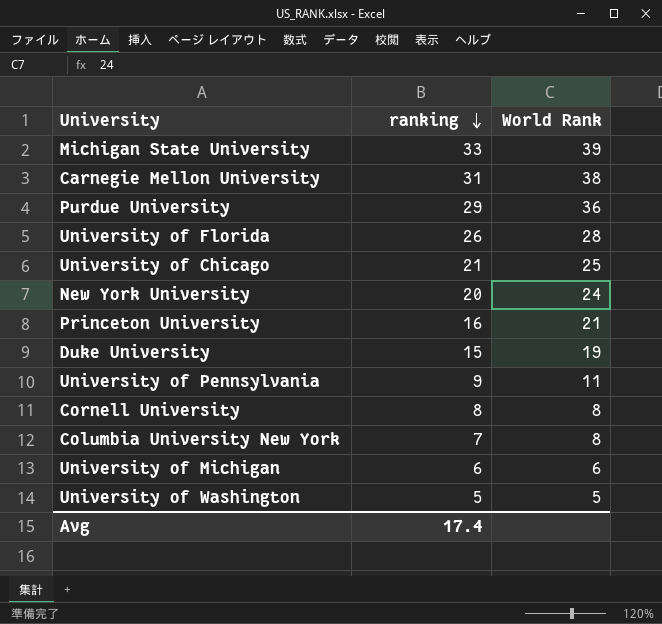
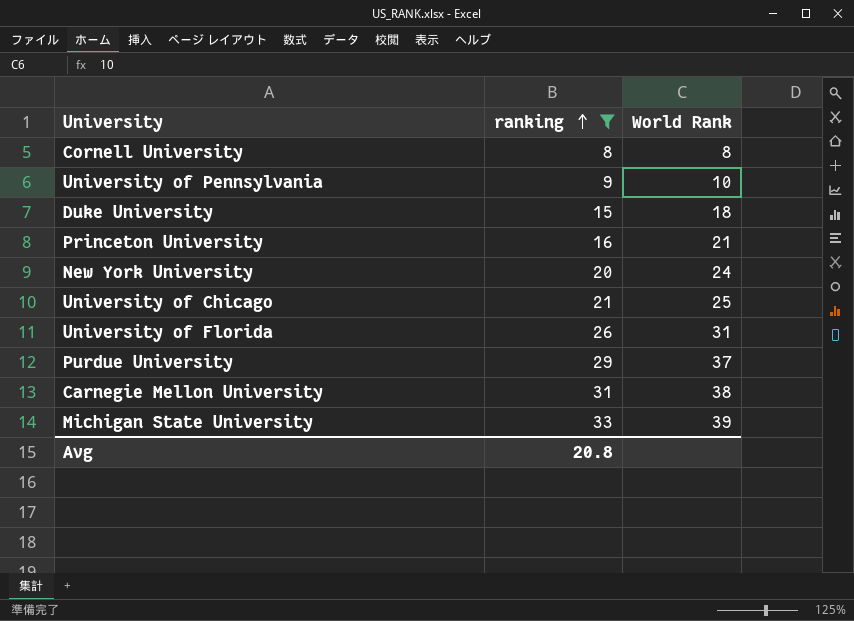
filter: none -> ranking >= 8
row order: ranking descending -> ranking ascending
University of Pennsylvania | World Rank: 11 -> 10
Duke University | World Rank: 19 -> 18
University of Florida | World Rank: 28 -> 31
Purdue University | World Rank: 36 -> 37
Avg | ranking: 17.4 -> 20.8

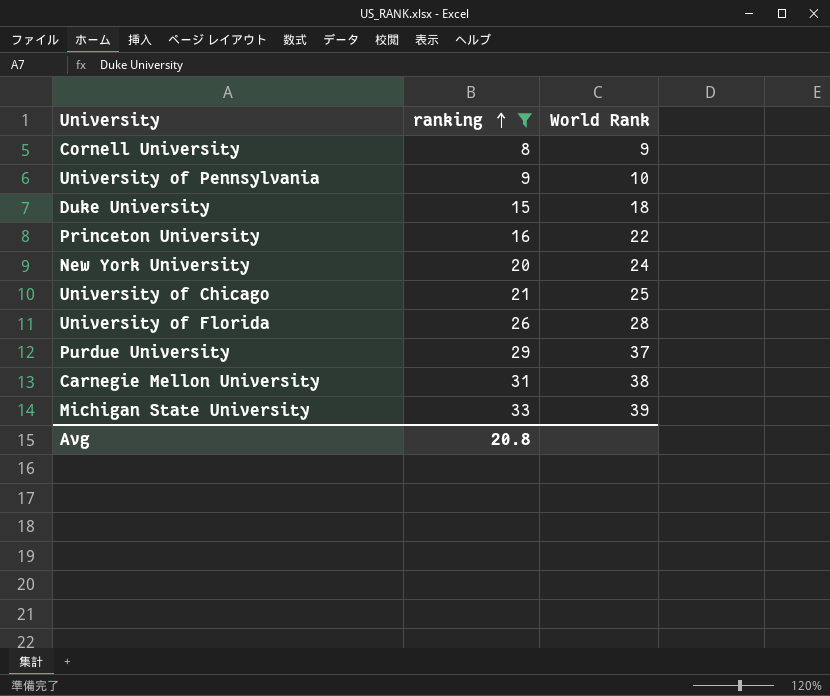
Cornell University | World Rank: 8 -> 9
Princeton University | World Rank: 21 -> 22
University of Florida | World Rank: 31 -> 28

